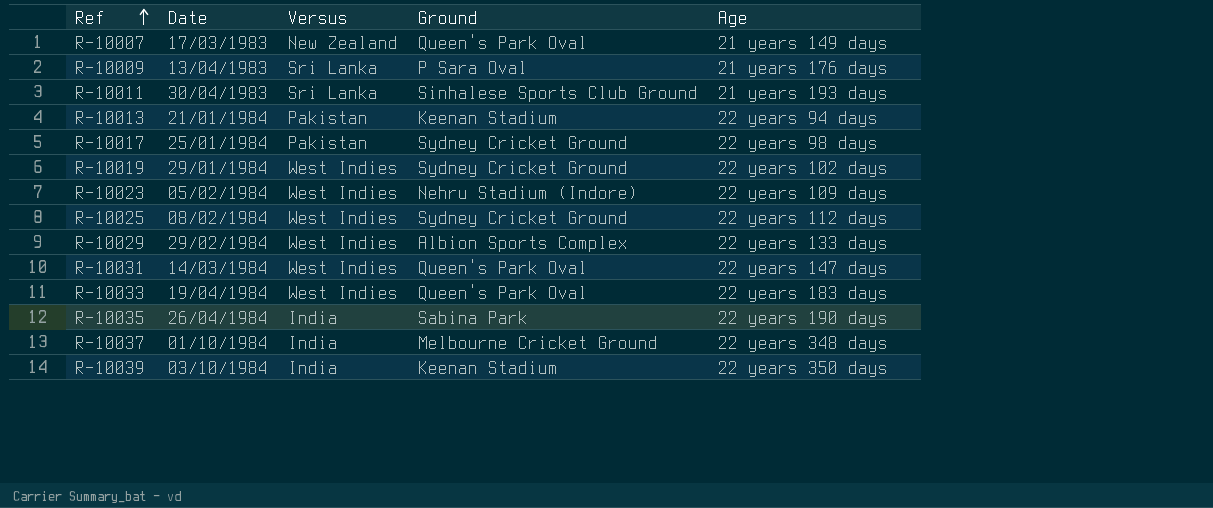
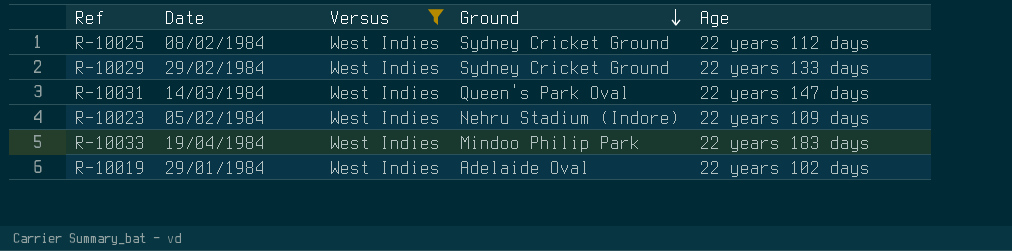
filter: none -> Versus = West Indies
row order: Ref ascending -> Ground descending
R-10029 | Ground: Albion Sports Complex -> Sydney Cricket Ground
R-10033 | Ground: Queen's Park Oval -> Mindoo Philip Park
R-10019 | Ground: Sydney Cricket Ground -> Adelaide Oval

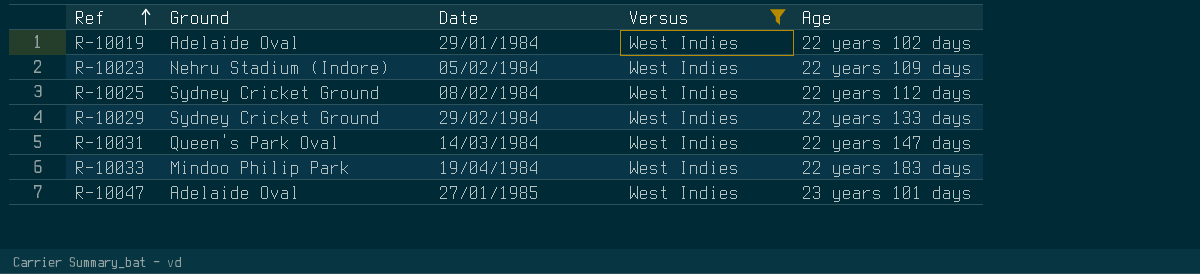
row order: Ground descending -> Ref ascending
column Ground | position: 4 -> 2
row R-10047: none -> Adelaide Oval | 27/01/1985 | West Indies | 23 years 101 days

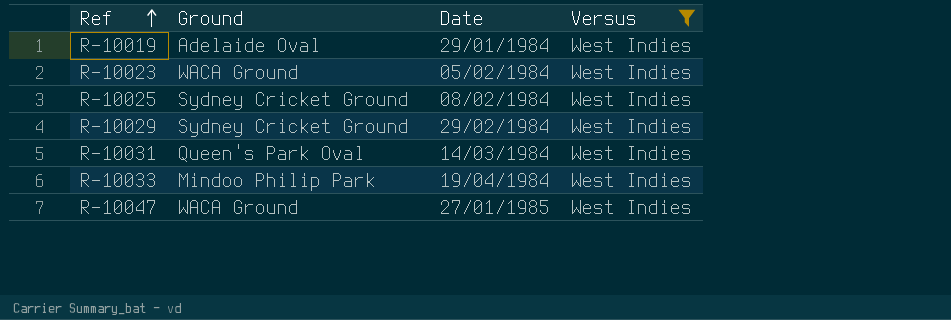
column Age | position: 5 -> none
R-10023 | Ground: Nehru Stadium (Indore) -> WACA Ground
R-10047 | Ground: Adelaide Oval -> WACA Ground

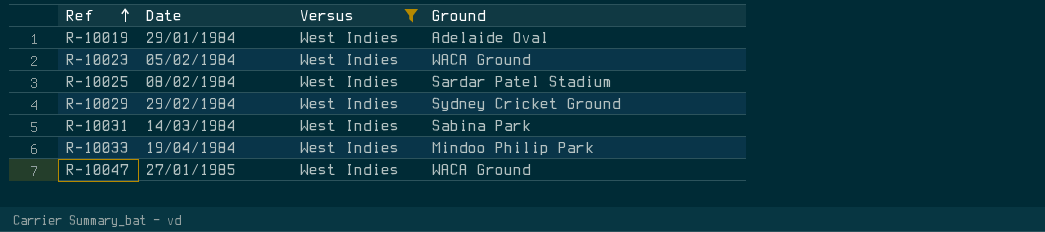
column Ground | position: 2 -> 4
R-10025 | Ground: Sydney Cricket Ground -> Sardar Patel Stadium
R-10031 | Ground: Queen's Park Oval -> Sabina Park

